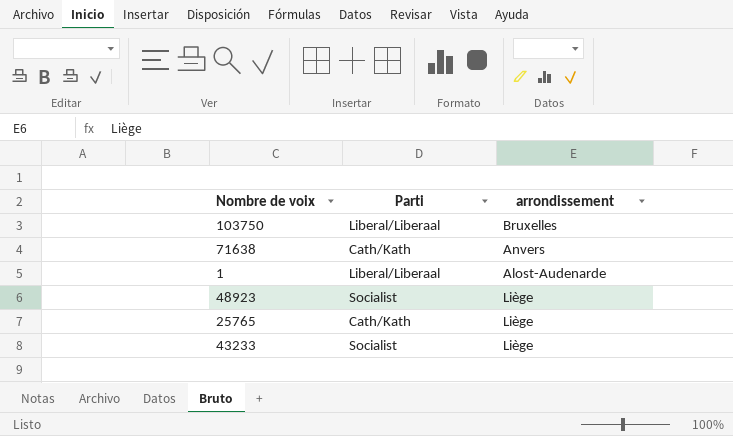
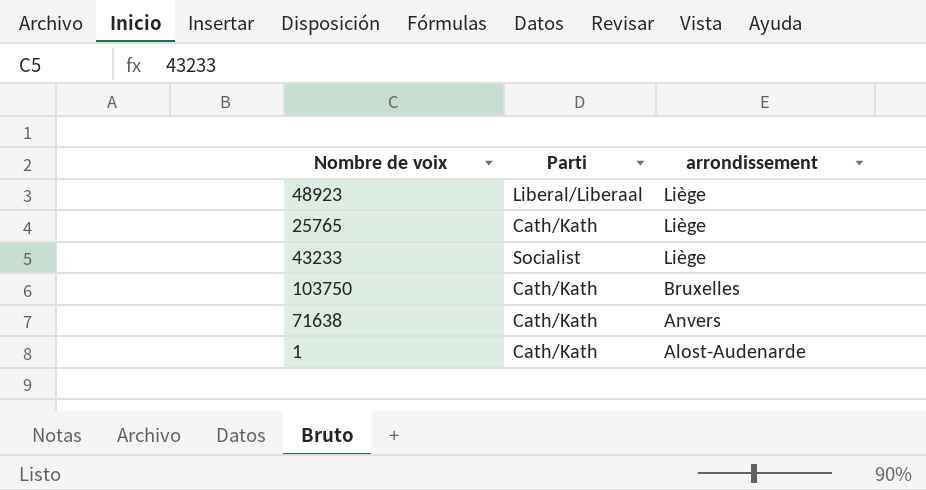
row order: none -> arrondissement descending
48923 | Parti: Socialist -> Liberal/Liberaal
103750 | Parti: Liberal/Liberaal -> Cath/Kath
1 | Parti: Liberal/Liberaal -> Cath/Kath

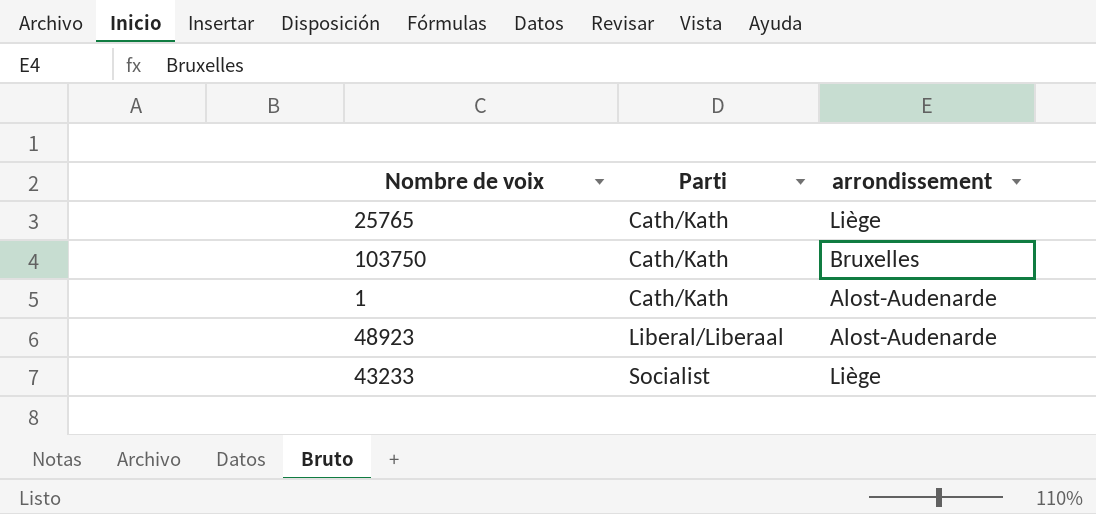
row order: arrondissement descending -> Parti ascending
row 71638: Cath/Kath | Anvers -> none
48923 | arrondissement: Liège -> Alost-Audenarde

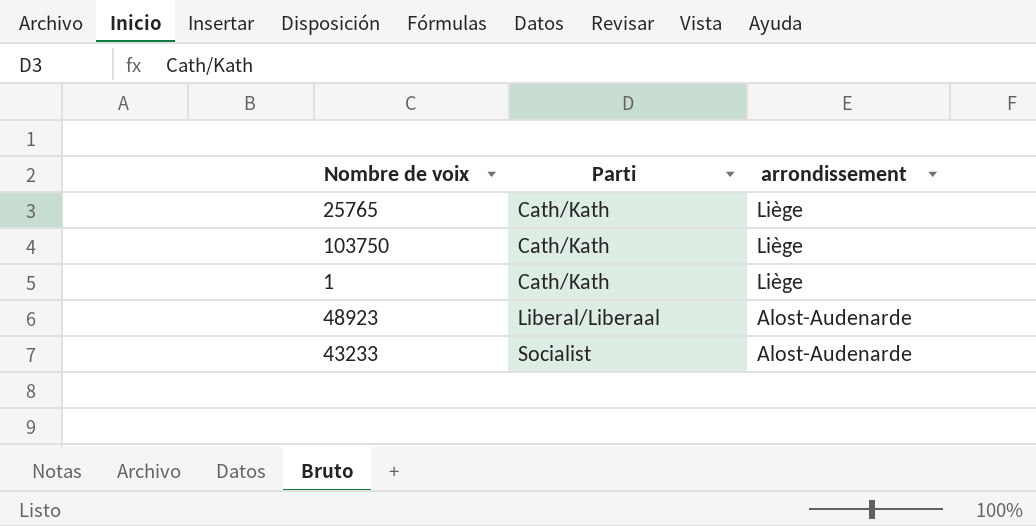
103750 | arrondissement: Bruxelles -> Liège
1 | arrondissement: Alost-Audenarde -> Liège
43233 | arrondissement: Liège -> Alost-Audenarde

